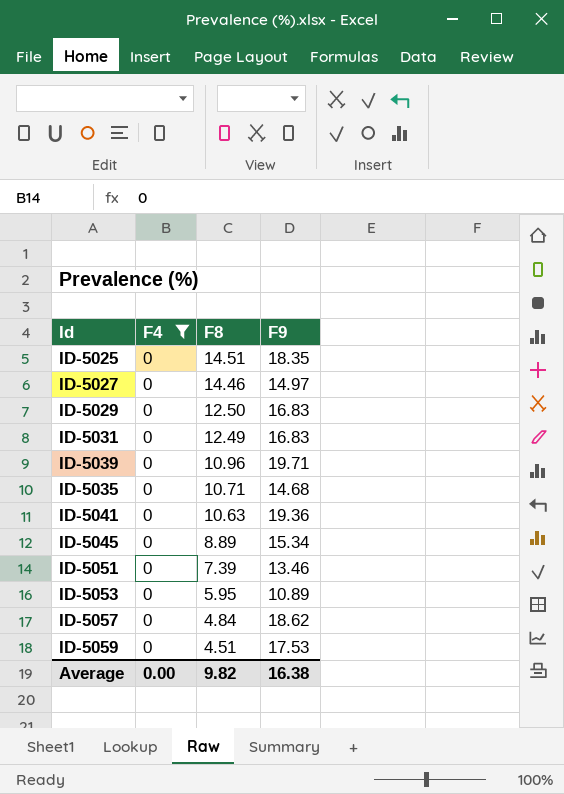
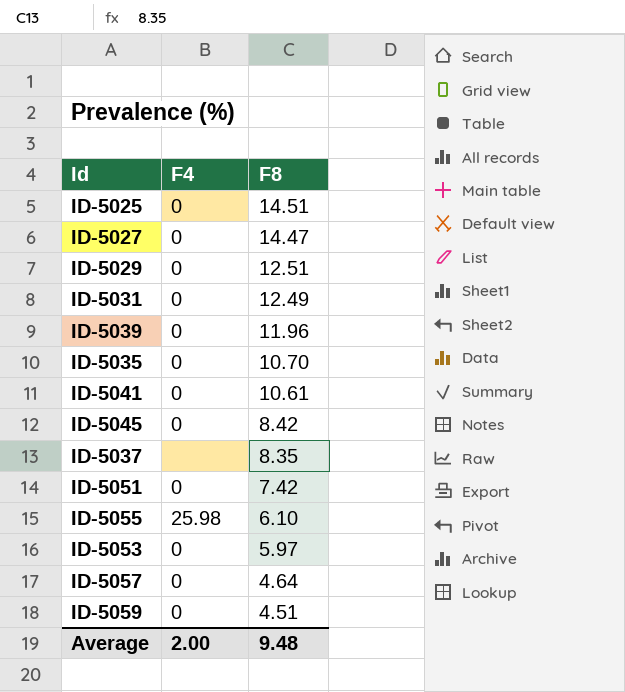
filter: F4 = 0 -> none
column F9 | position: 4 -> none
ID-5027 | F8: 14.46 -> 14.47
ID-5029 | F8: 12.50 -> 12.51
ID-5039 | F8: 10.96 -> 11.96
ID-5035 | F8: 10.71 -> 10.70
ID-5041 | F8: 10.63 -> 10.61
ID-5045 | F8: 8.89 -> 8.42
ID-5051 | F8: 7.39 -> 7.42
ID-5053 | F8: 5.95 -> 5.97
ID-5057 | F8: 4.84 -> 4.64
Average | F4: 0.00 -> 2.00
Average | F8: 9.82 -> 9.48

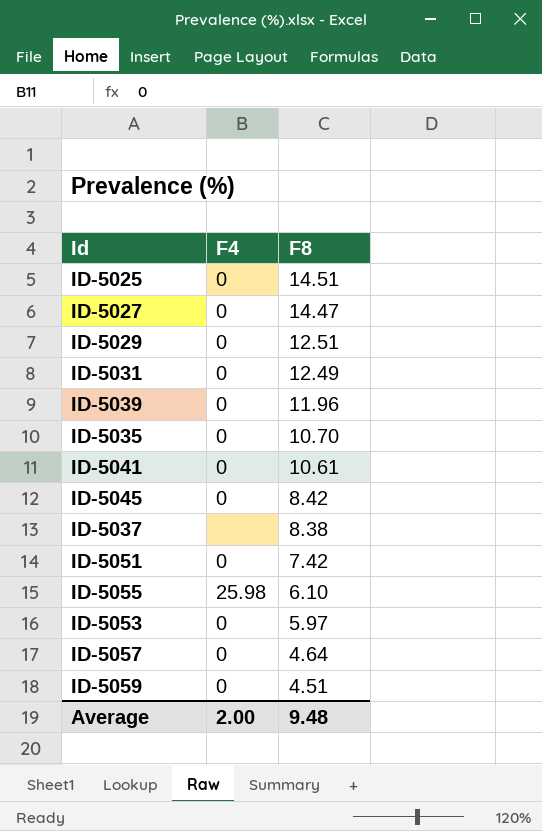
ID-5037 | F8: 8.35 -> 8.38

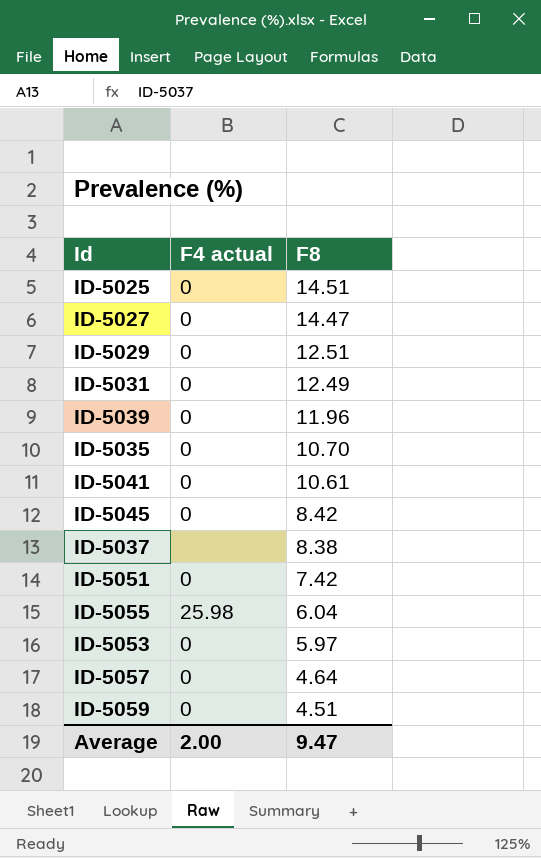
column name: F4 -> F4 actual
ID-5055 | F8: 6.10 -> 6.04
Average | F8: 9.48 -> 9.47

